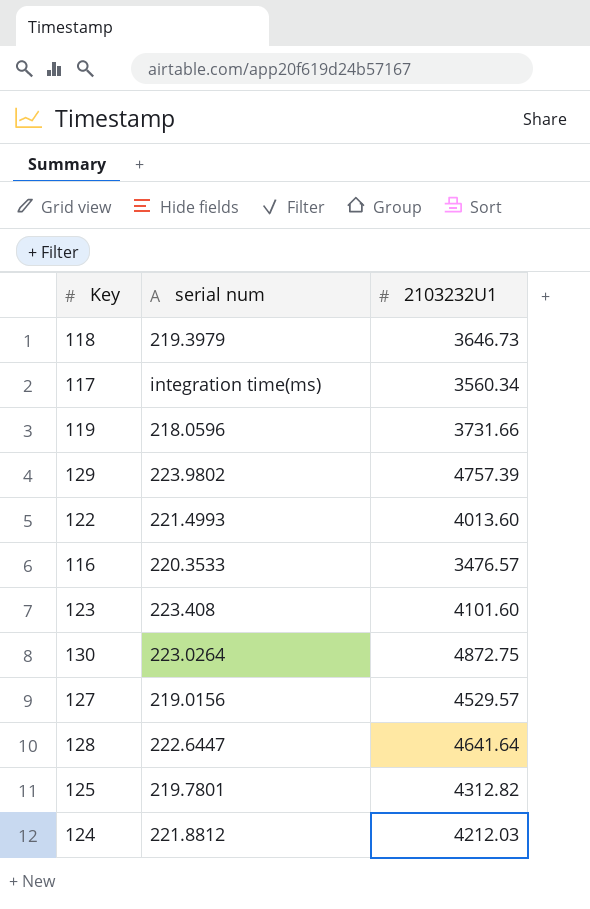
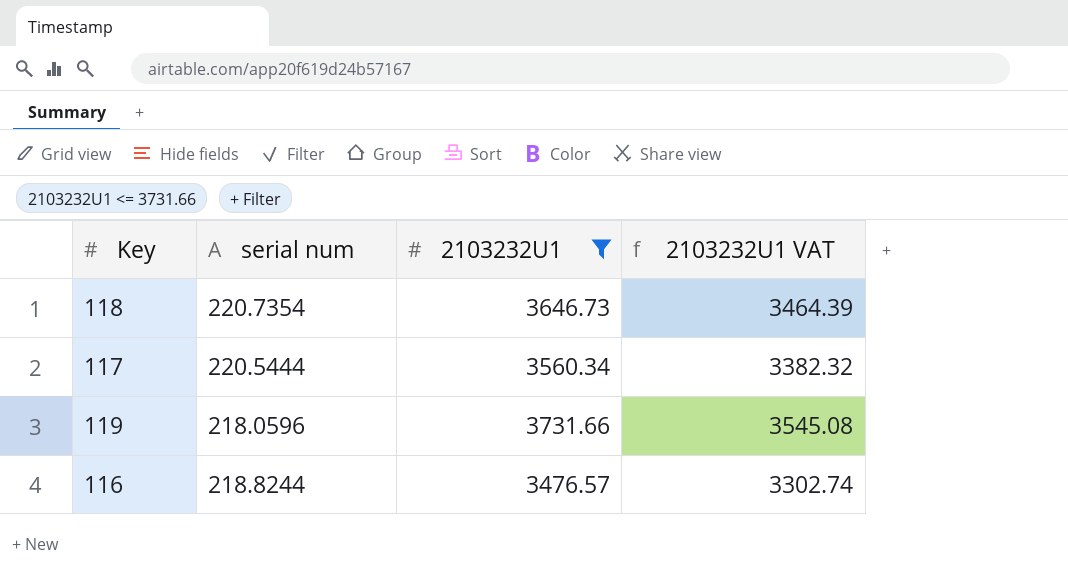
filter: none -> 2103232U1 <= 3731.66
column 2103232U1 VAT | formula: none -> [2103232U1] * 0.95
118 | serial num: 219.3979 -> 220.7354
117 | serial num: integration time(ms) -> 220.5444
116 | serial num: 220.3533 -> 218.8244

